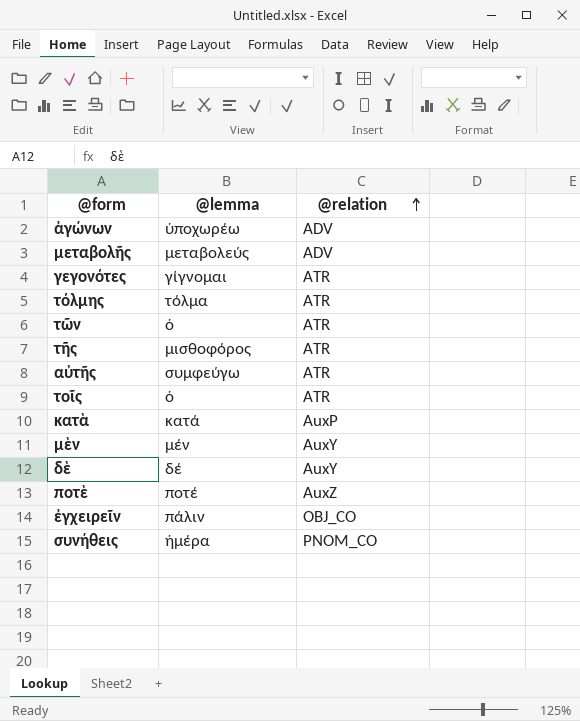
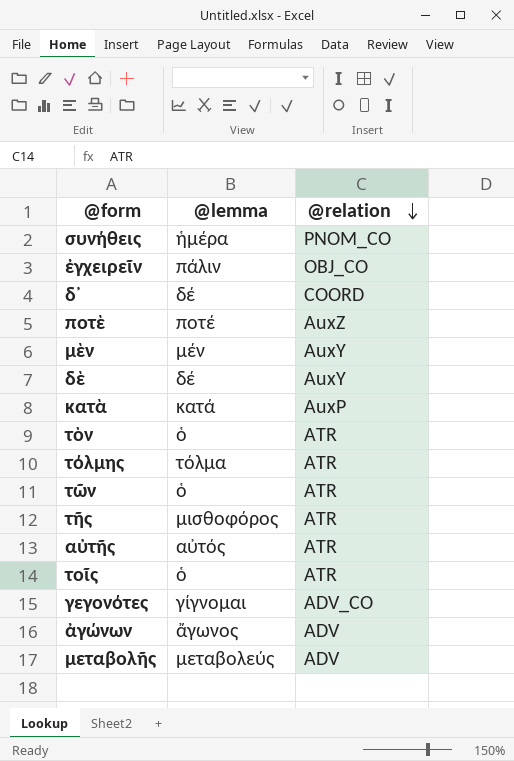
row order: @relation ascending -> @relation descending
row δ᾽: none -> δέ | COORD
row τὸν: none -> ὁ | ATR
αὐτῆς | @lemma: συμφεύγω -> αὐτός
γεγονότες | @relation: ATR -> ADV_CO
ἀγώνων | @lemma: ὑποχωρέω -> ἄγωνος

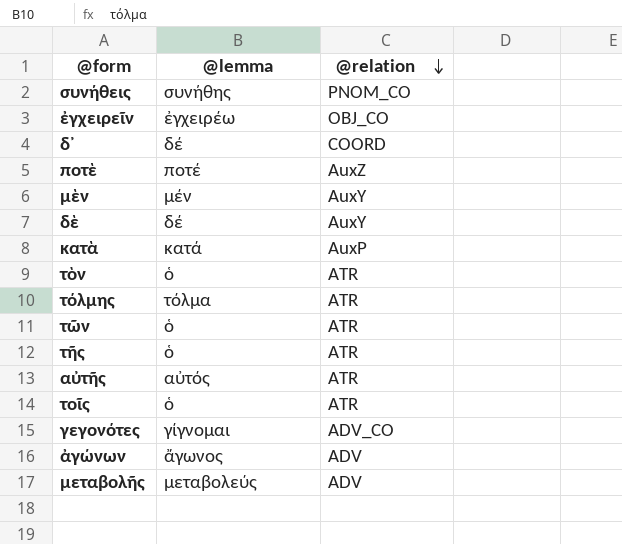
συνήθεις | @lemma: ἡμέρα -> συνήθης
ἐγχειρεῖν | @lemma: πάλιν -> ἐγχειρέω
τῆς | @lemma: μισθοφόρος -> ὁ

